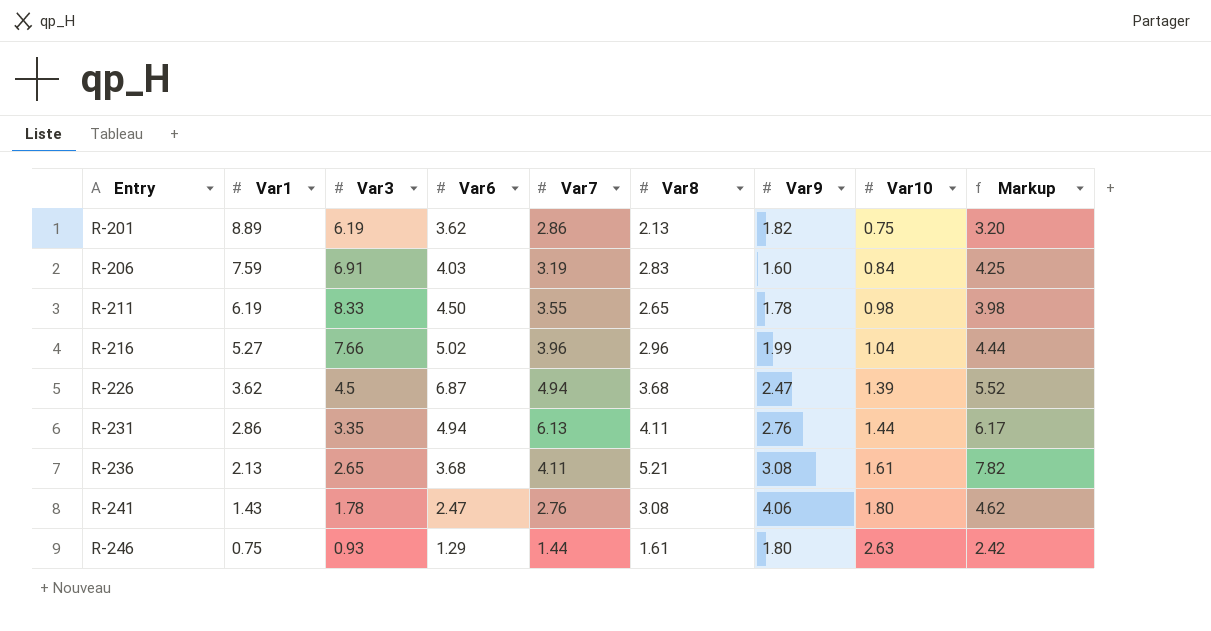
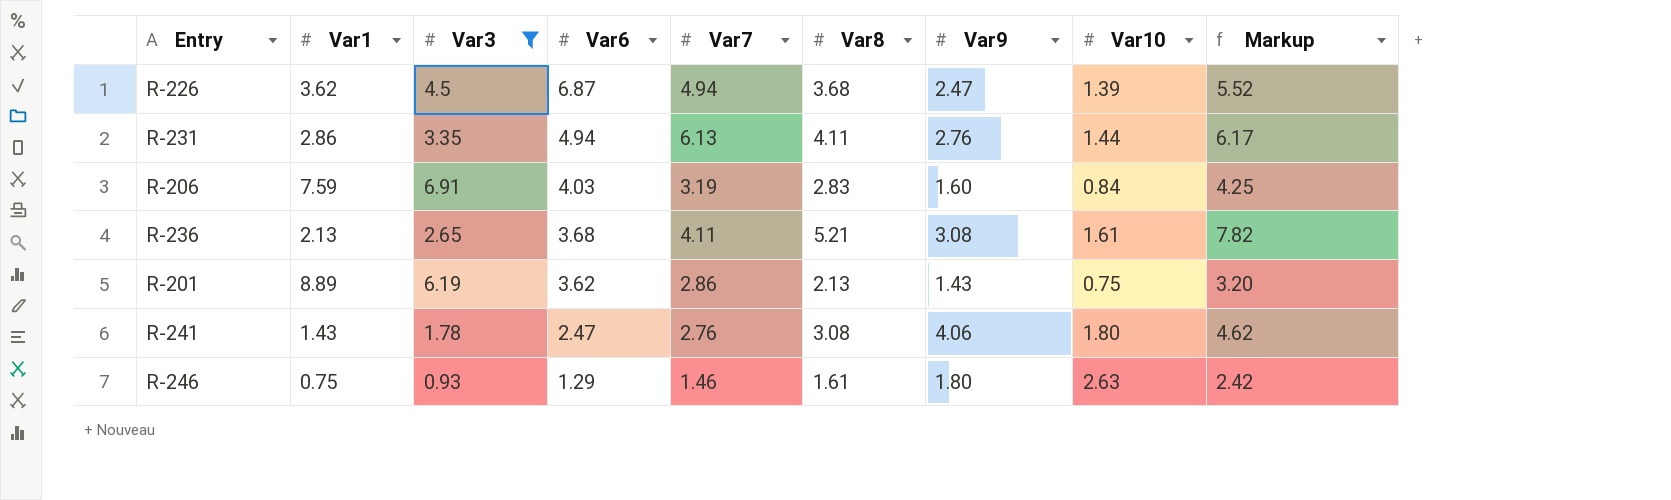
filter: none -> Var3 <= 6.91
row order: Entry ascending -> Var6 descending
R-201 | Var9: 1.82 -> 1.43
R-246 | Var7: 1.44 -> 1.46

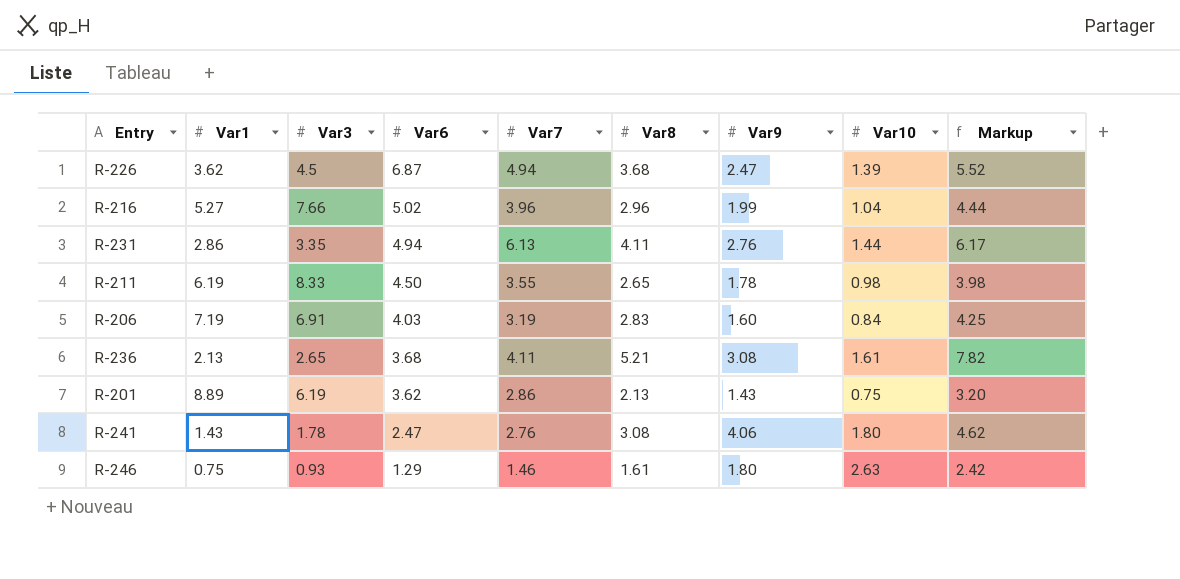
filter: Var3 <= 6.91 -> none
R-206 | Var1: 7.59 -> 7.19

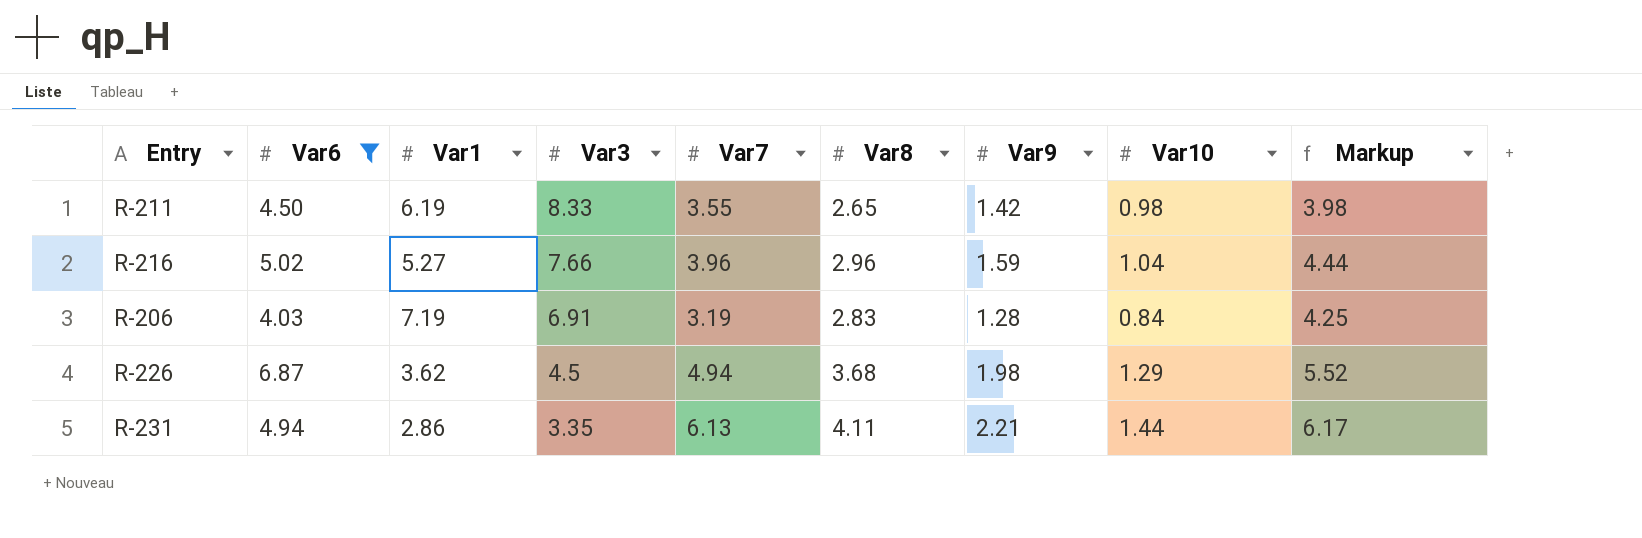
filter: none -> Var6 >= 4.03
row order: Var6 descending -> Var3 descending
column Var6 | position: 4 -> 2
R-211 | Var9: 1.78 -> 1.42
R-216 | Var9: 1.99 -> 1.59
R-206 | Var9: 1.60 -> 1.28
R-226 | Var9: 2.47 -> 1.98
R-226 | Var10: 1.39 -> 1.29
R-231 | Var9: 2.76 -> 2.21

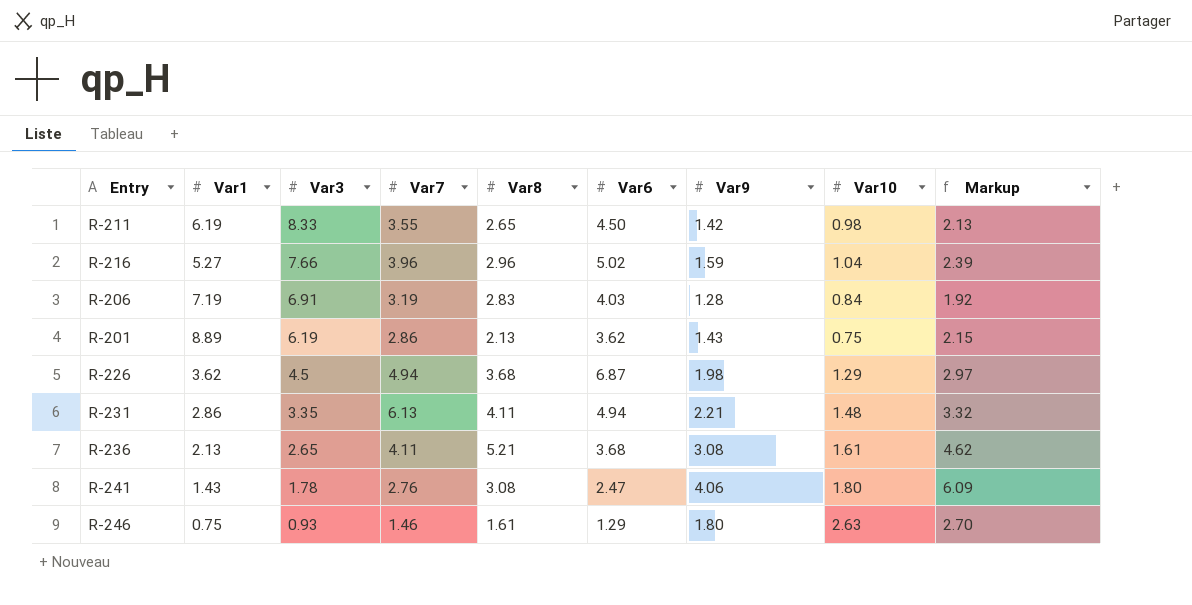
filter: Var6 >= 4.03 -> none
column Var6 | position: 2 -> 6
column Markup | formula: [Var8] * 1.5 -> [Var9] * 1.5
R-231 | Var10: 1.44 -> 1.48

